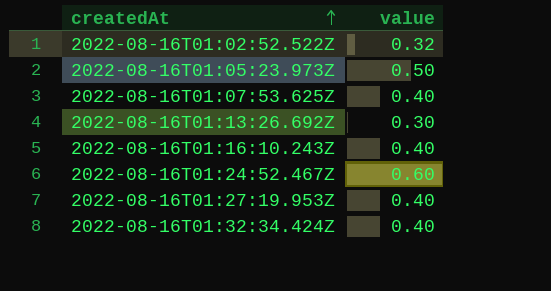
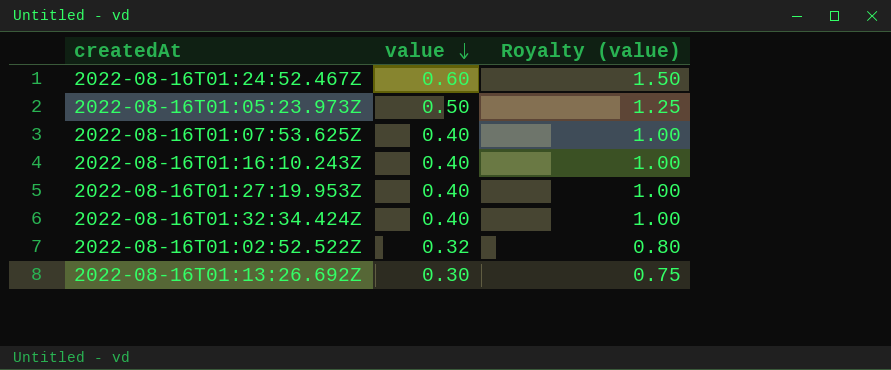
row order: createdAt ascending -> value descending
column Royalty (value) | formula: none -> [value] * 2.5

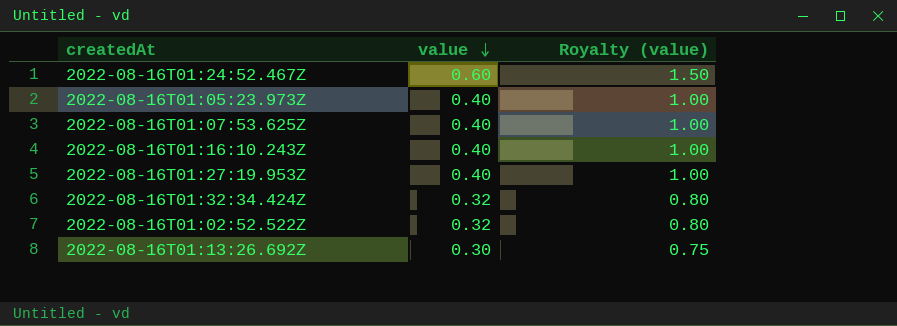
2022-08-16T01:05:23.973Z | value: 0.50 -> 0.40
2022-08-16T01:05:23.973Z | Royalty (value): 1.25 -> 1.00
2022-08-16T01:32:34.424Z | value: 0.40 -> 0.32
2022-08-16T01:32:34.424Z | Royalty (value): 1.00 -> 0.80

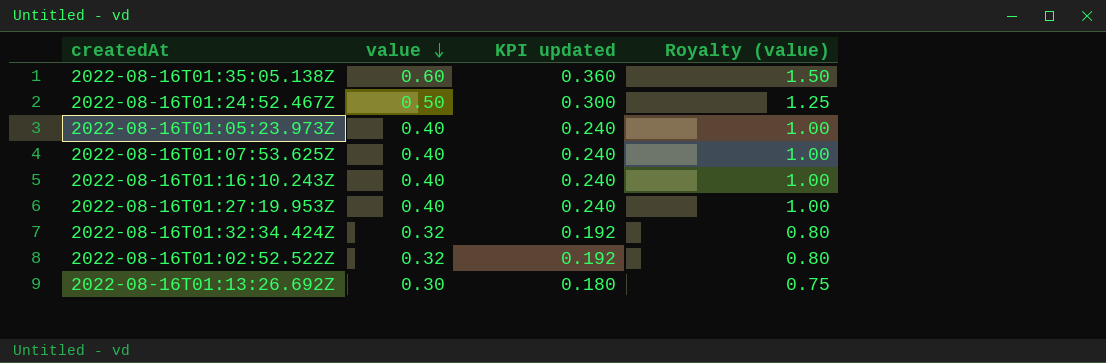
column KPI updated | formula: none -> [value] * 0.6
row 2022-08-16T01:35:05.138Z: none -> 0.60 | 0.360 | 1.50
2022-08-16T01:24:52.467Z | value: 0.60 -> 0.50
2022-08-16T01:24:52.467Z | Royalty (value): 1.50 -> 1.25

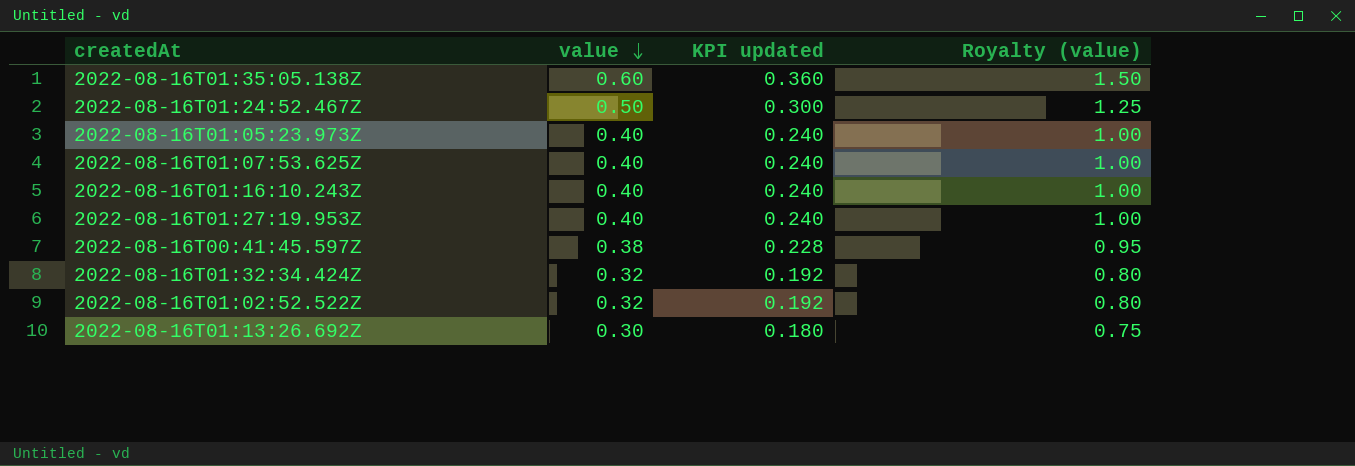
row 2022-08-16T00:41:45.597Z: none -> 0.38 | 0.228 | 0.95

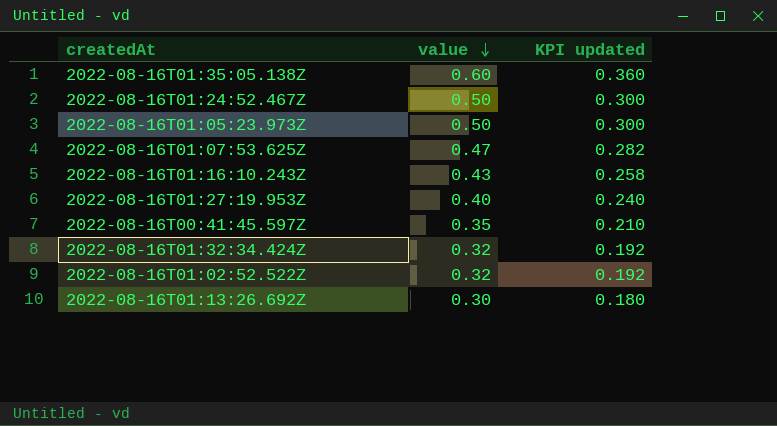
column Royalty (value) | formula: [value] * 2.5 -> none
2022-08-16T01:05:23.973Z | value: 0.40 -> 0.50
2022-08-16T01:05:23.973Z | KPI updated: 0.240 -> 0.300
2022-08-16T01:07:53.625Z | value: 0.40 -> 0.47
2022-08-16T01:07:53.625Z | KPI updated: 0.240 -> 0.282
2022-08-16T01:16:10.243Z | value: 0.40 -> 0.43
2022-08-16T01:16:10.243Z | KPI updated: 0.240 -> 0.258
2022-08-16T00:41:45.597Z | value: 0.38 -> 0.35
2022-08-16T00:41:45.597Z | KPI updated: 0.228 -> 0.210

